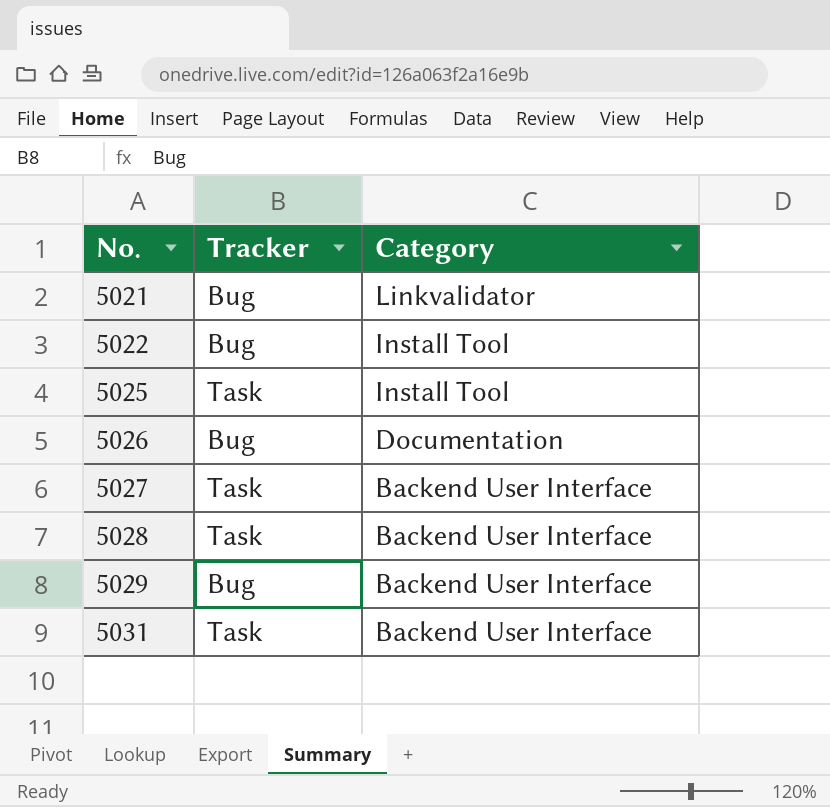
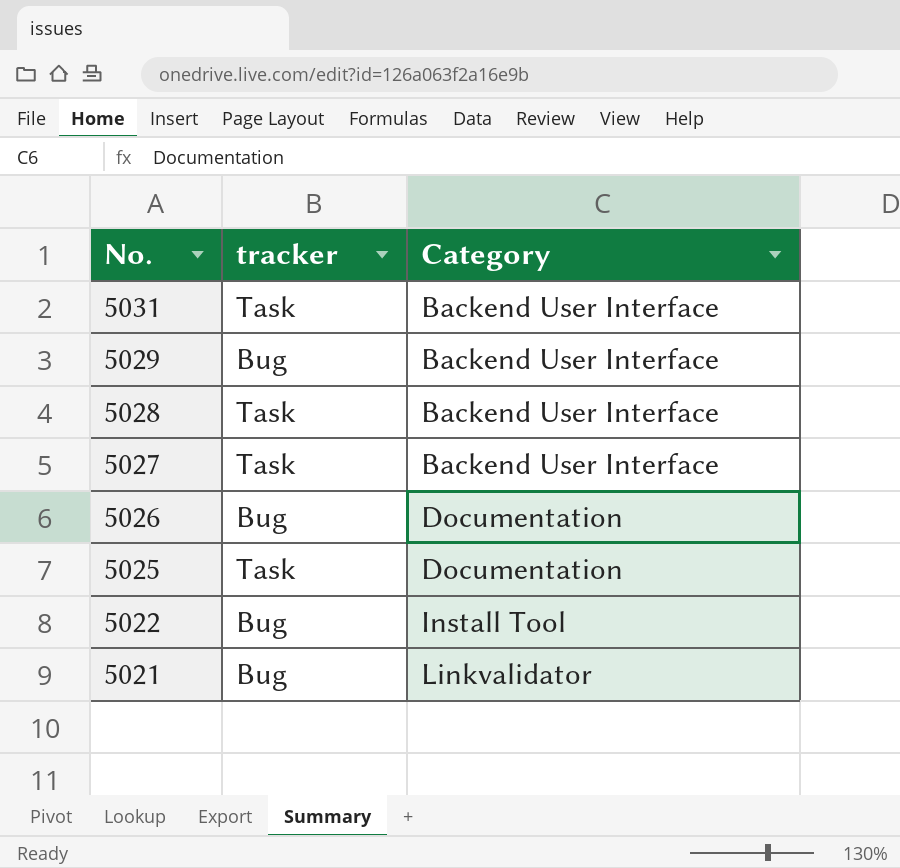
row order: No. ascending -> No. descending
column name: Tracker -> tracker
5025 | Category: Install Tool -> Documentation

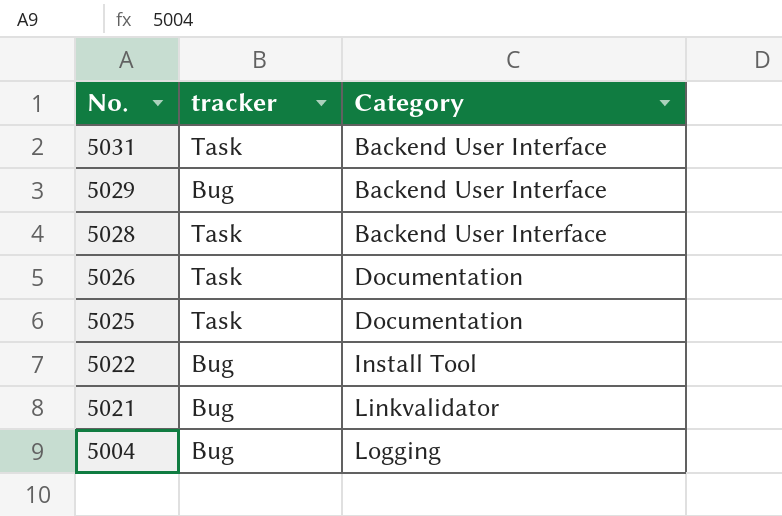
row 5027: Task | Backend User Interface -> none
5026 | tracker: Bug -> Task
row 5004: none -> Bug | Logging

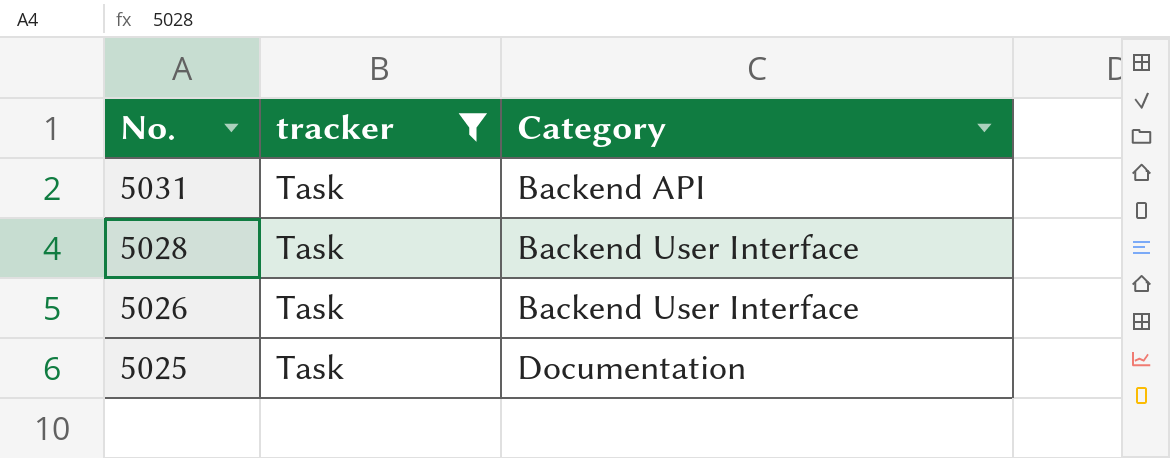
filter: none -> tracker = Task
5031 | Category: Backend User Interface -> Backend API
5026 | Category: Documentation -> Backend User Interface

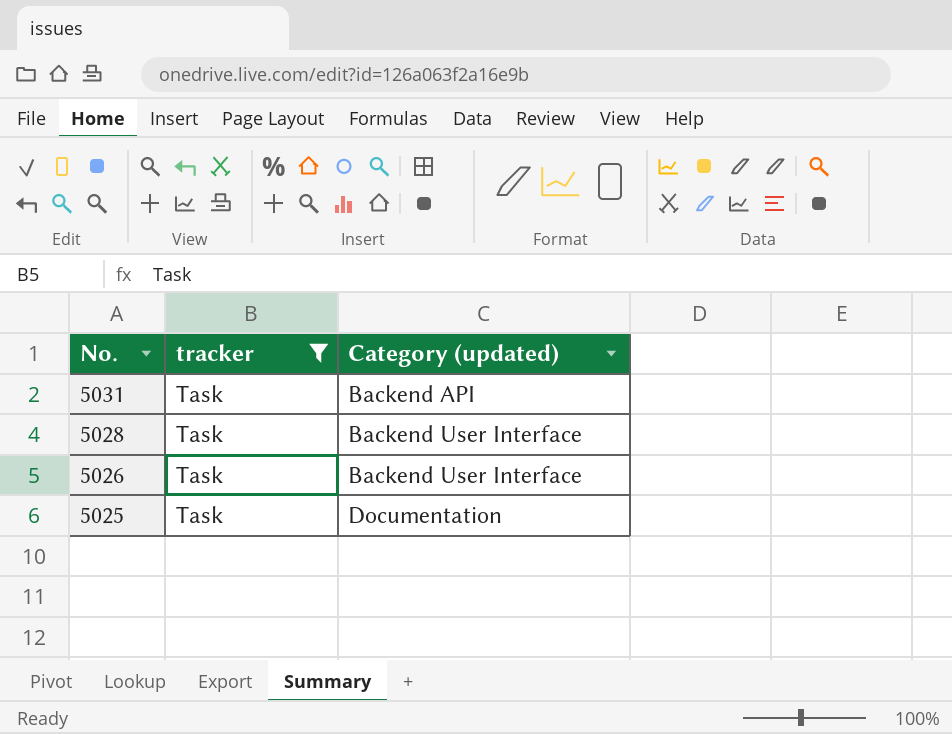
column name: Category -> Category (updated)

